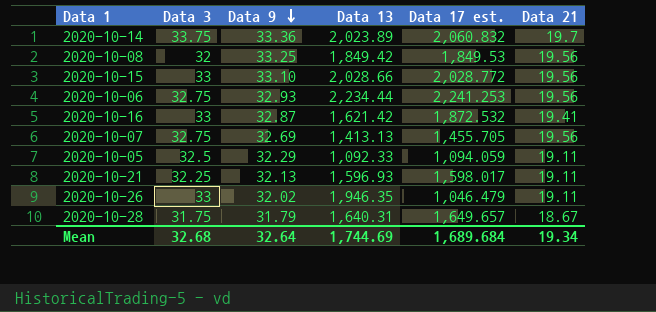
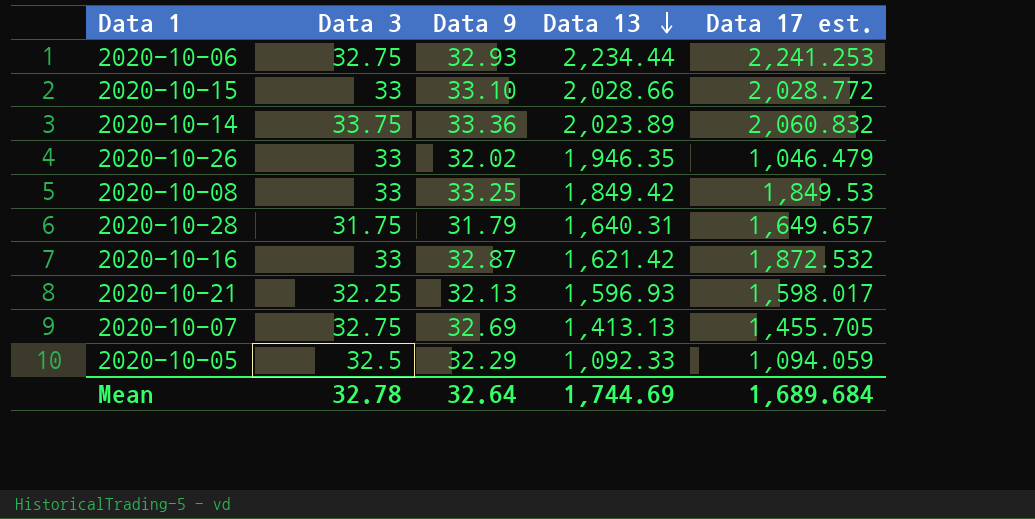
row order: Data 9 descending -> Data 13 descending
column Data 21 | position: 6 -> none
2020-10-08 | Data 3: 32 -> 33
Mean | Data 3: 32.68 -> 32.78

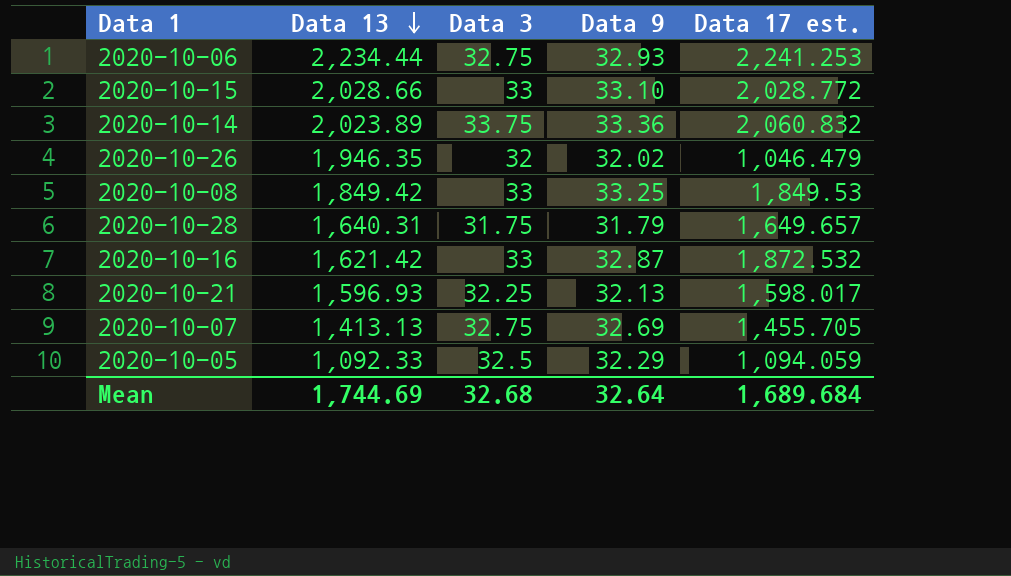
column Data 13 | position: 4 -> 2
2020-10-26 | Data 3: 33 -> 32
Mean | Data 3: 32.78 -> 32.68

